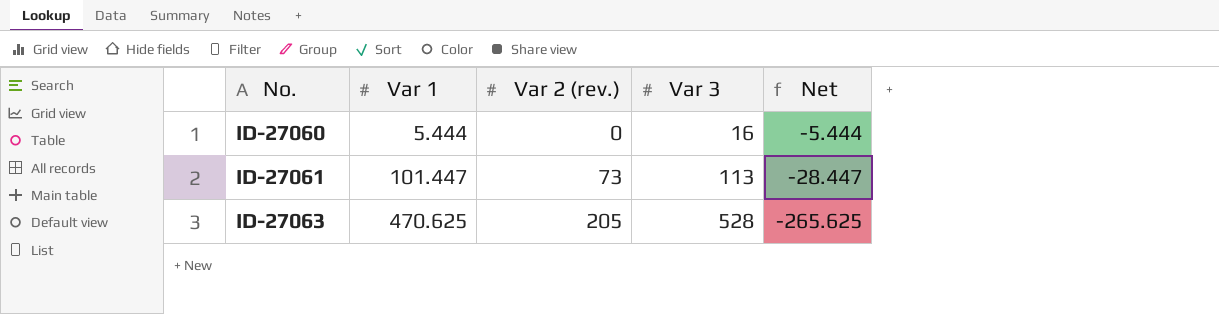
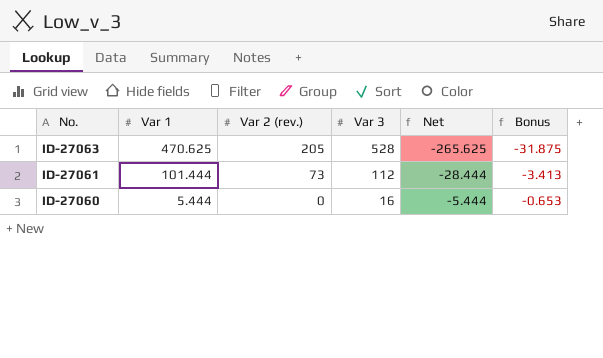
row order: No. ascending -> No. descending
column Bonus | formula: none -> [Net] * 0.12
ID-27061 | Var 1: 101.447 -> 101.444
ID-27061 | Var 3: 113 -> 112
ID-27061 | Net: -28.447 -> -28.444

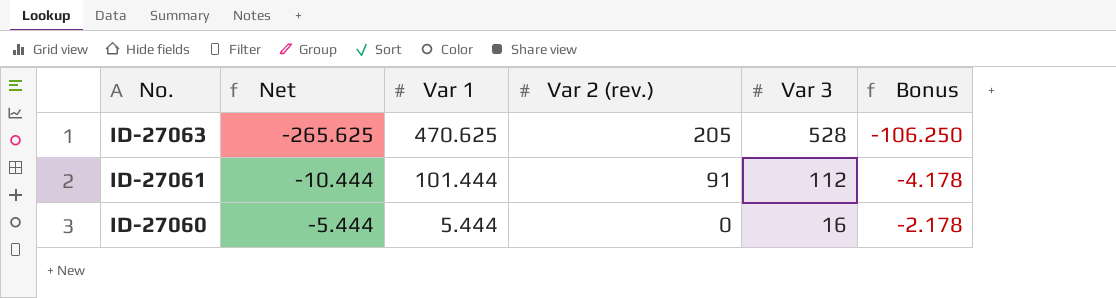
column Net | position: 5 -> 2
column Bonus | formula: [Net] * 0.12 -> [Net] * 0.4
ID-27061 | Net: -28.444 -> -10.444
ID-27061 | Var 2 (rev.): 73 -> 91

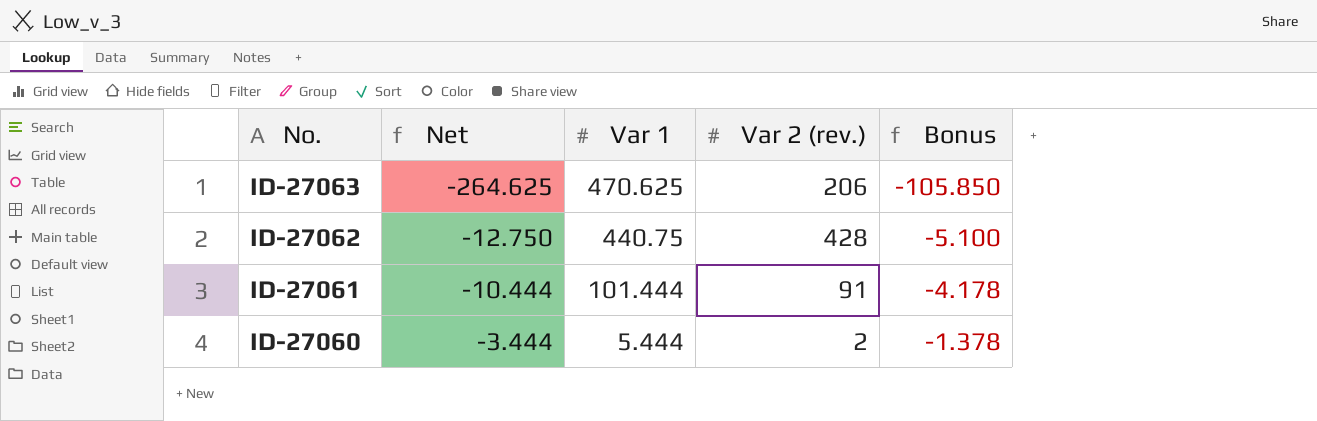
column Var 3 | position: 5 -> none
ID-27063 | Net: -265.625 -> -264.625
ID-27063 | Var 2 (rev.): 205 -> 206
ID-27063 | Bonus: -106.250 -> -105.850
row ID-27062: none -> -12.750 | 440.75 | 428 | -5.100
ID-27060 | Net: -5.444 -> -3.444
ID-27060 | Var 2 (rev.): 0 -> 2
ID-27060 | Bonus: -2.178 -> -1.378

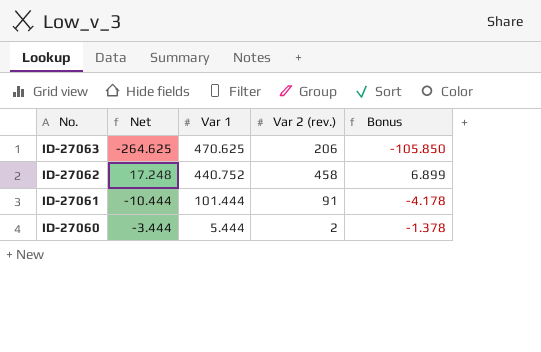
ID-27062 | Net: -12.750 -> 17.248
ID-27062 | Var 1: 440.75 -> 440.752
ID-27062 | Var 2 (rev.): 428 -> 458
ID-27062 | Bonus: -5.100 -> 6.899

